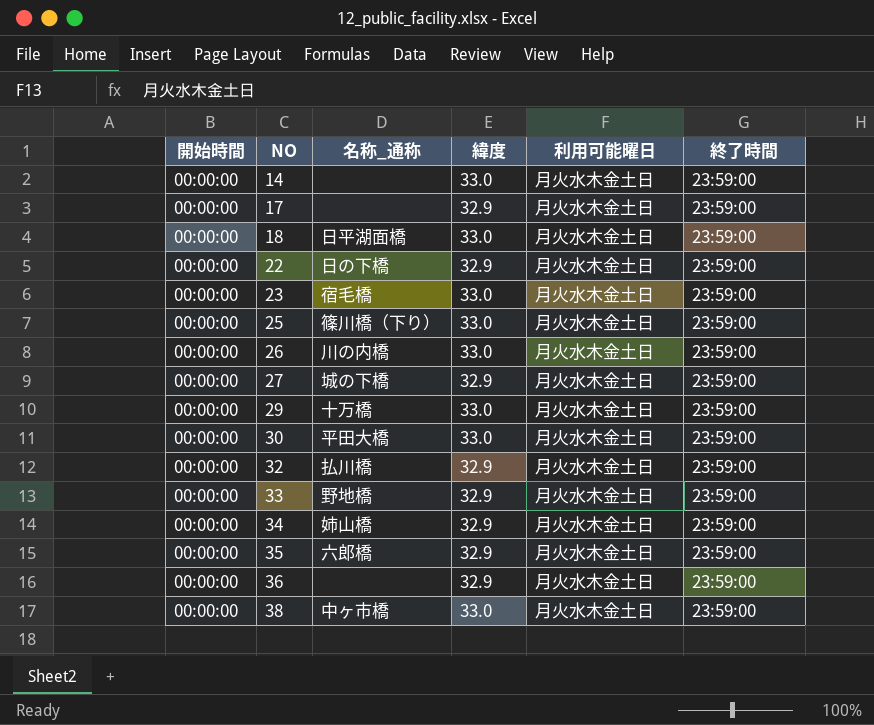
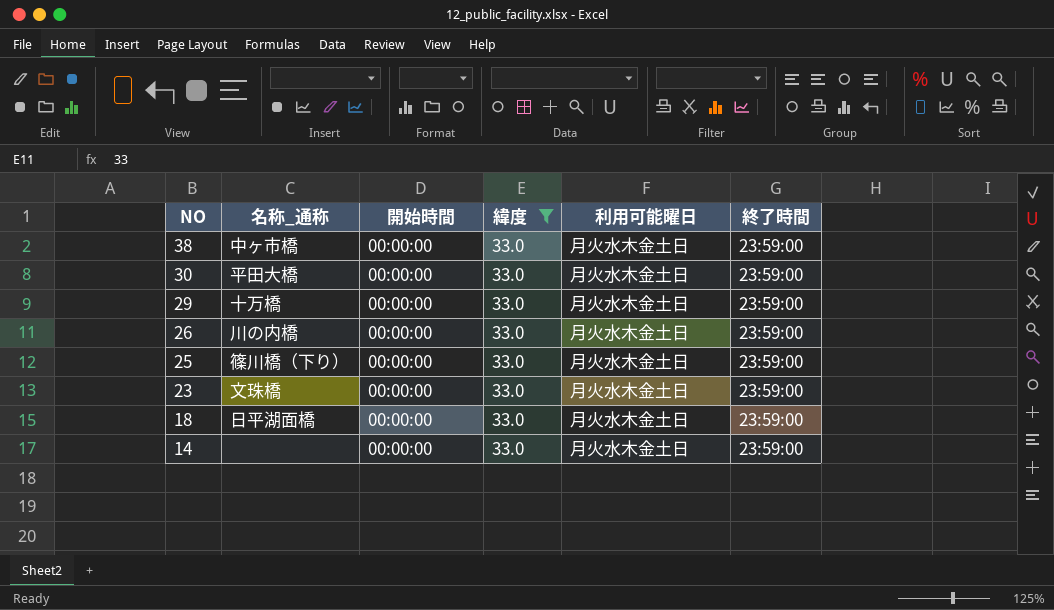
filter: none -> 緯度 = 33.0
row order: NO ascending -> NO descending
column 開始時間 | position: 1 -> 3
23 | 名称_通称: 宿毛橋 -> 文珠橋

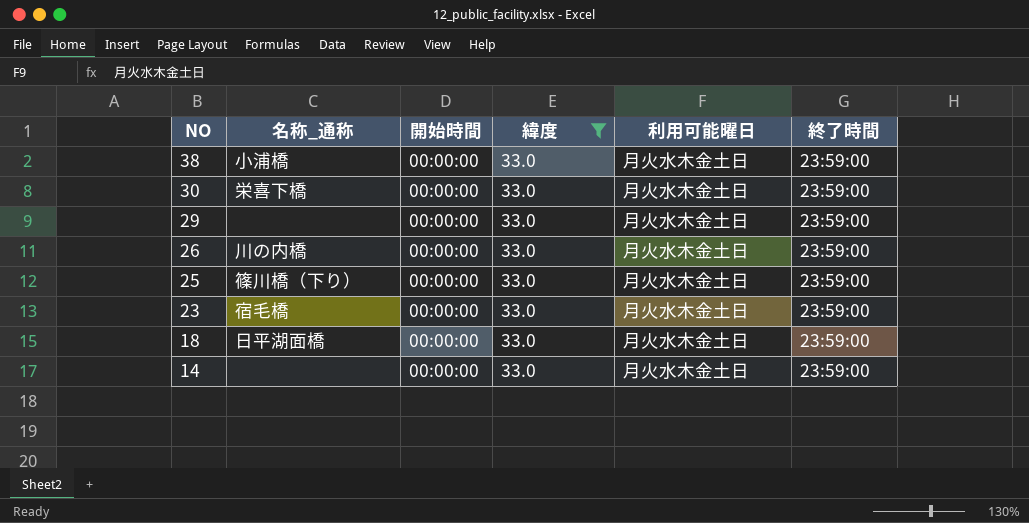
38 | 名称_通称: 中ヶ市橋 -> 小浦橋
30 | 名称_通称: 平田大橋 -> 栄喜下橋
29 | 名称_通称: 十万橋 -> none
23 | 名称_通称: 文珠橋 -> 宿毛橋

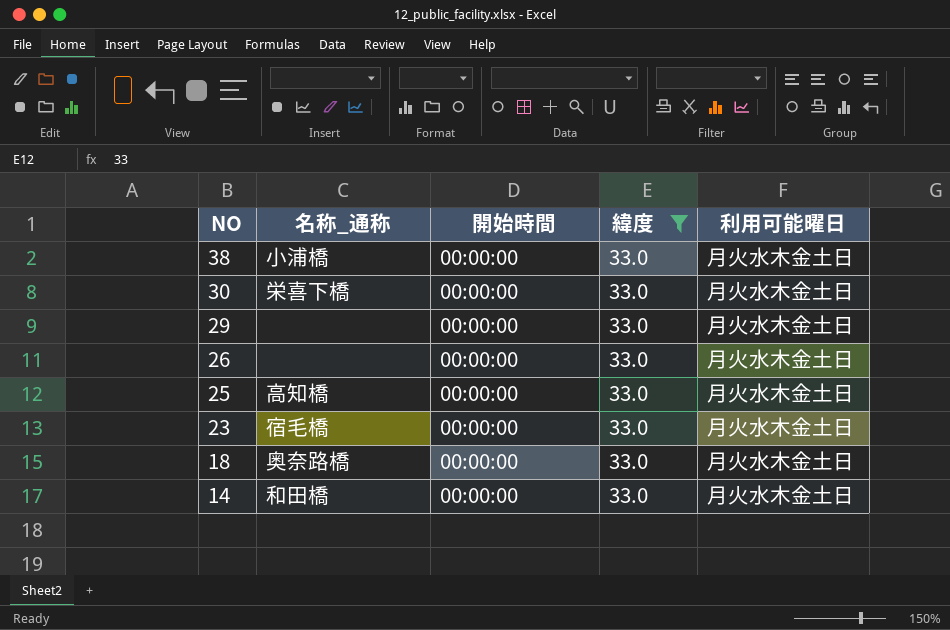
column 終了時間 | position: 6 -> none
26 | 名称_通称: 川の内橋 -> none
25 | 名称_通称: 篠川橋（下り） -> 高知橋
18 | 名称_通称: 日平湖面橋 -> 奥奈路橋
14 | 名称_通称: none -> 和田橋

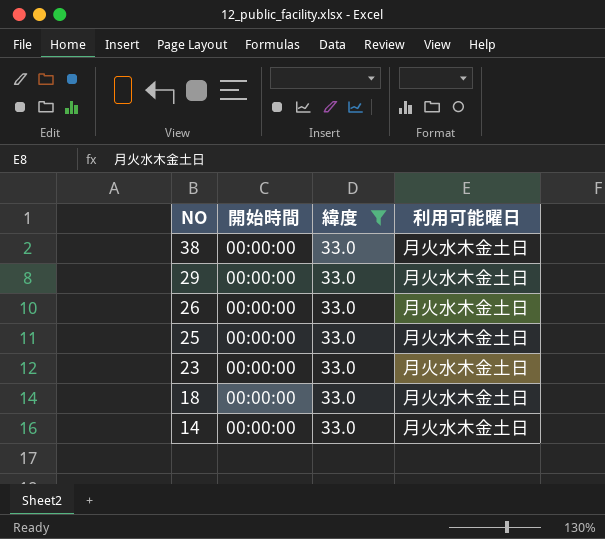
column 名称_通称 | position: 2 -> none
row 30: 栄喜下橋 | 00:00:00 | 33.0 | 月火水木金土日 -> none

